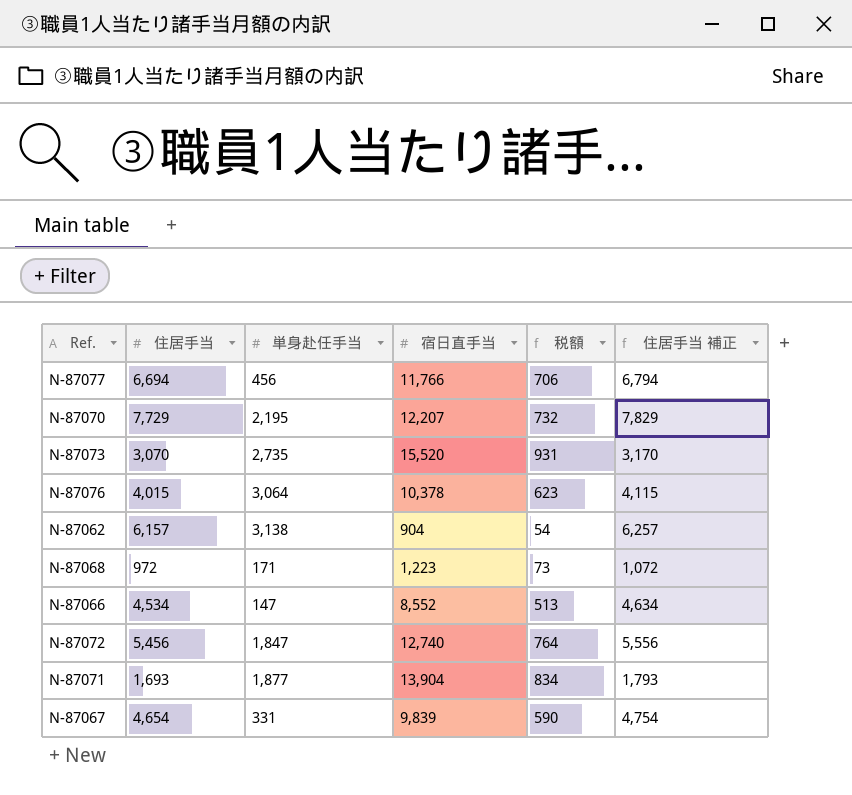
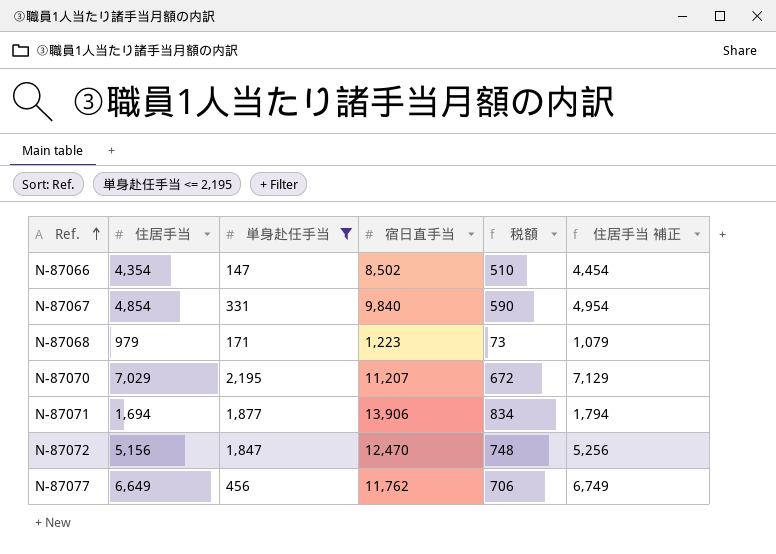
filter: none -> 単身赴任手当 <= 2,195
row order: none -> Ref. ascending
N-87066 | 住居手当: 4,534 -> 4,354
N-87066 | 宿日直手当: 8,552 -> 8,502
N-87066 | 税額: 513 -> 510
N-87066 | 住居手当 補正: 4,634 -> 4,454
N-87067 | 住居手当: 4,654 -> 4,854
N-87067 | 宿日直手当: 9,839 -> 9,840
N-87067 | 住居手当 補正: 4,754 -> 4,954
N-87068 | 住居手当: 972 -> 979
N-87068 | 住居手当 補正: 1,072 -> 1,079
N-87070 | 住居手当: 7,729 -> 7,029
N-87070 | 宿日直手当: 12,207 -> 11,207
N-87070 | 税額: 732 -> 672
N-87070 | 住居手当 補正: 7,829 -> 7,129
N-87071 | 住居手当: 1,693 -> 1,694
N-87071 | 宿日直手当: 13,904 -> 13,906
N-87071 | 住居手当 補正: 1,793 -> 1,794
N-87072 | 住居手当: 5,456 -> 5,156
N-87072 | 宿日直手当: 12,740 -> 12,470
N-87072 | 税額: 764 -> 748
N-87072 | 住居手当 補正: 5,556 -> 5,256
N-87077 | 住居手当: 6,694 -> 6,649
N-87077 | 宿日直手当: 11,766 -> 11,762
N-87077 | 住居手当 補正: 6,794 -> 6,749

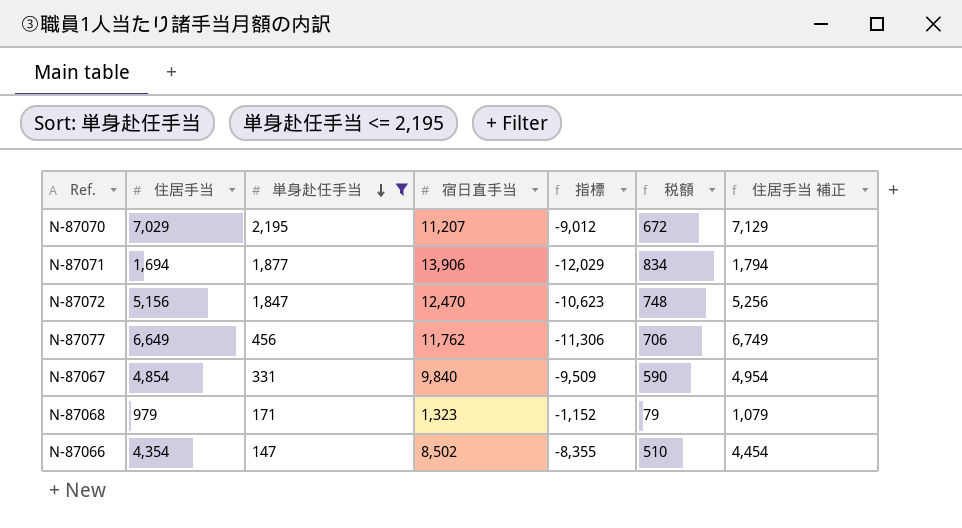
row order: Ref. ascending -> 単身赴任手当 descending
column 指標 | formula: none -> [単身赴任手当] - [宿日直手当]
N-87068 | 宿日直手当: 1,223 -> 1,323
N-87068 | 税額: 73 -> 79

